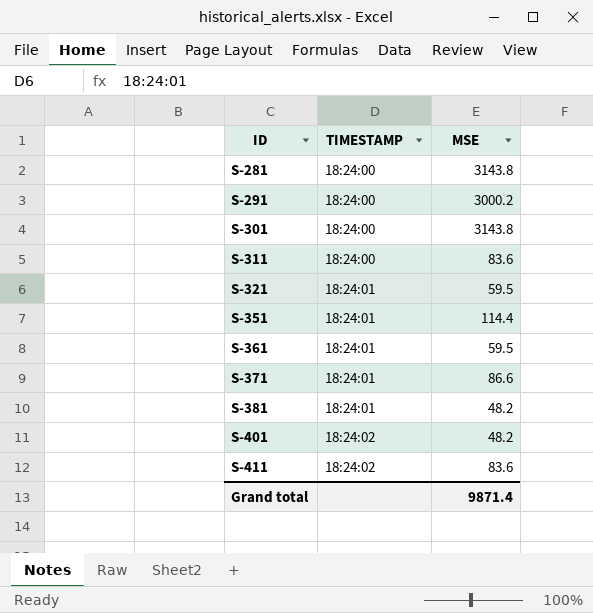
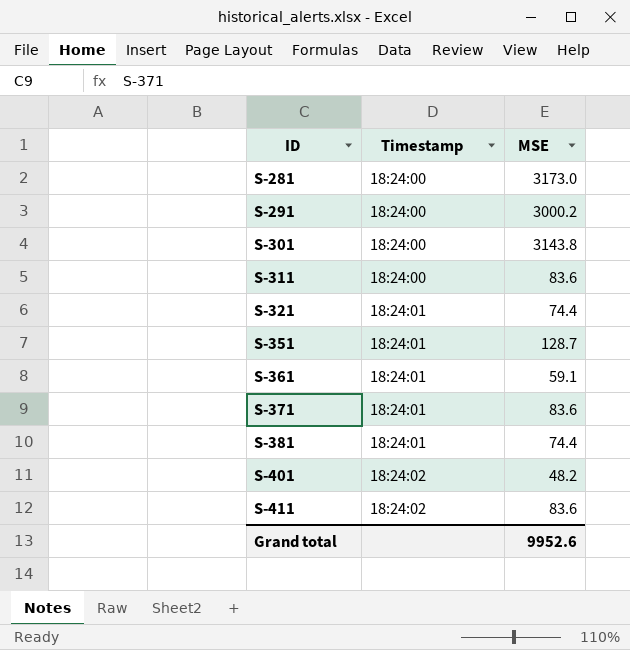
column name: TIMESTAMP -> Timestamp
S-281 | MSE: 3143.8 -> 3173.0
S-321 | MSE: 59.5 -> 74.4
S-351 | MSE: 114.4 -> 128.7
S-361 | MSE: 59.5 -> 59.1
S-371 | MSE: 86.6 -> 83.6
S-381 | MSE: 48.2 -> 74.4
Grand total | MSE: 9871.4 -> 9952.6

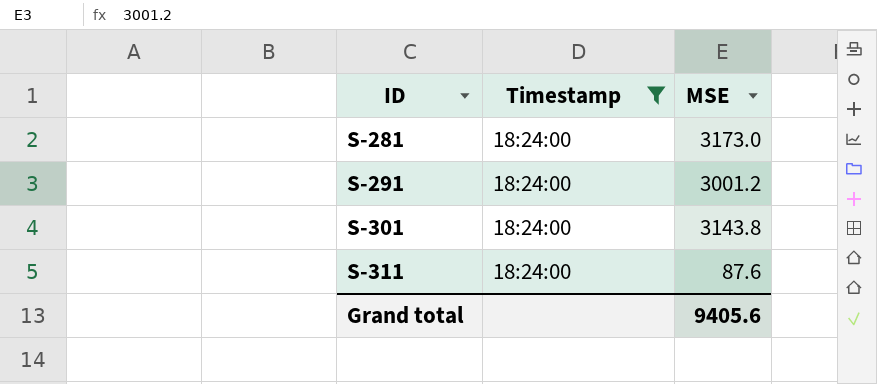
filter: none -> Timestamp = 18:24:00
S-291 | MSE: 3000.2 -> 3001.2
S-311 | MSE: 83.6 -> 87.6
Grand total | MSE: 9952.6 -> 9405.6

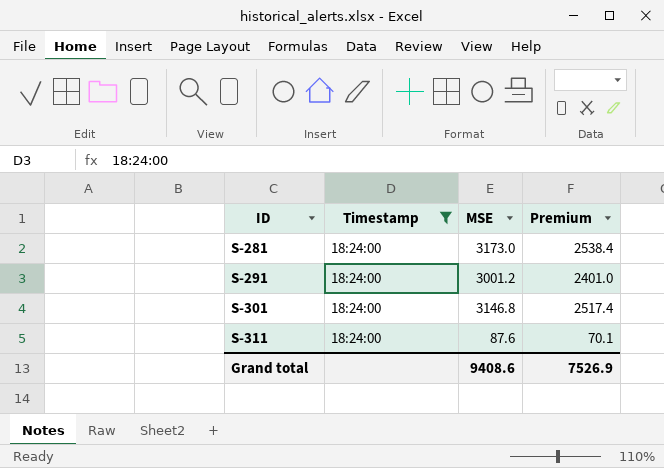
column Premium | formula: none -> [MSE] * 0.8
S-301 | MSE: 3143.8 -> 3146.8
Grand total | MSE: 9405.6 -> 9408.6

